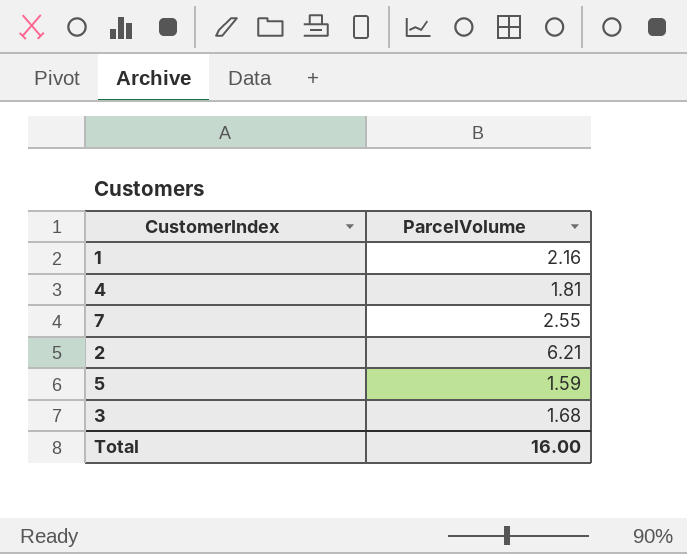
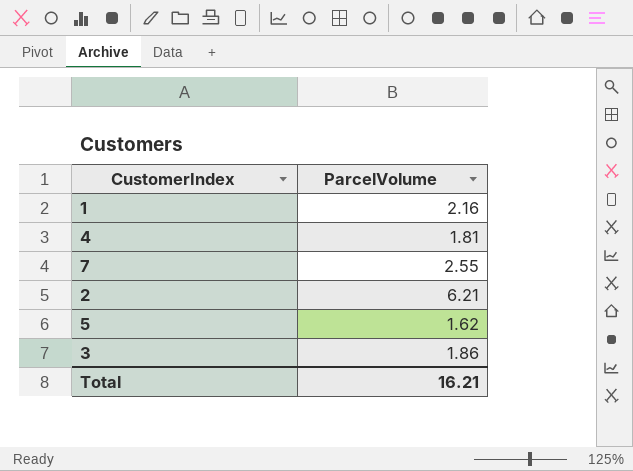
5 | ParcelVolume: 1.59 -> 1.62
3 | ParcelVolume: 1.68 -> 1.86
Total | ParcelVolume: 16.00 -> 16.21

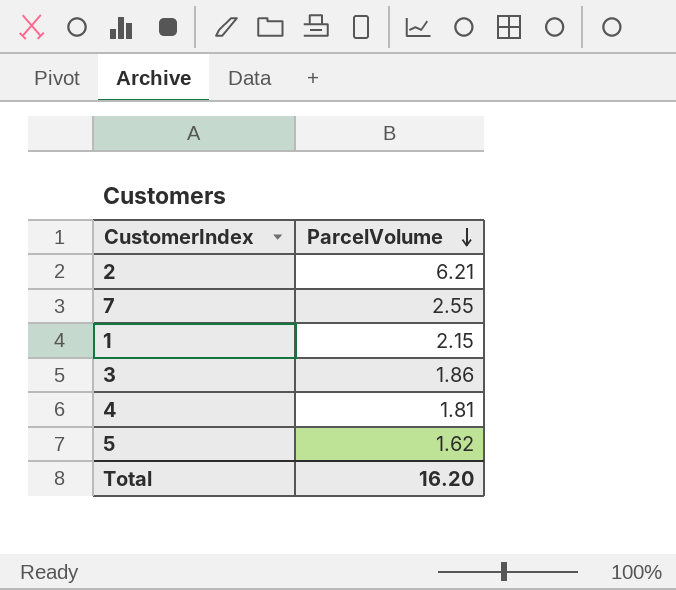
row order: none -> ParcelVolume descending
1 | ParcelVolume: 2.16 -> 2.15
Total | ParcelVolume: 16.21 -> 16.20

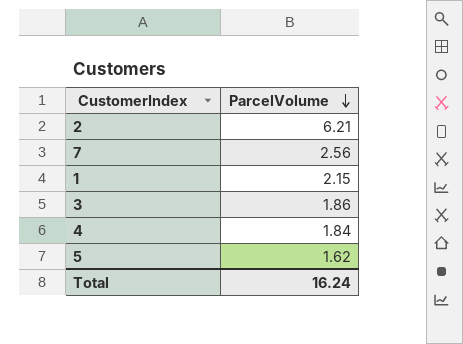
7 | ParcelVolume: 2.55 -> 2.56
4 | ParcelVolume: 1.81 -> 1.84
Total | ParcelVolume: 16.20 -> 16.24

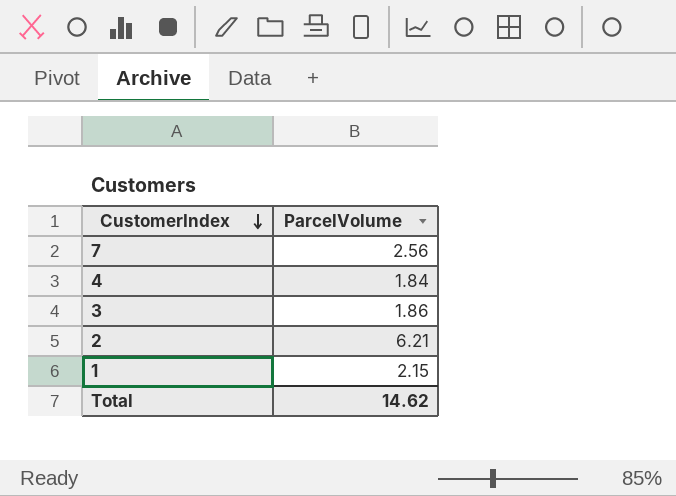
row order: ParcelVolume descending -> CustomerIndex descending
row 5: 1.62 -> none
Total | ParcelVolume: 16.24 -> 14.62

